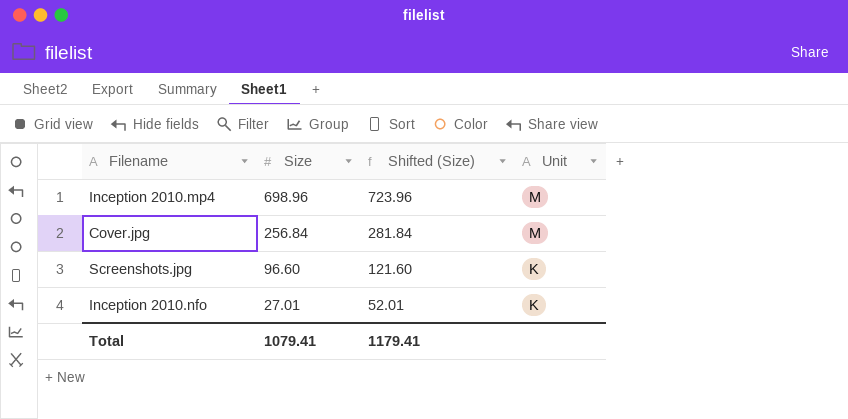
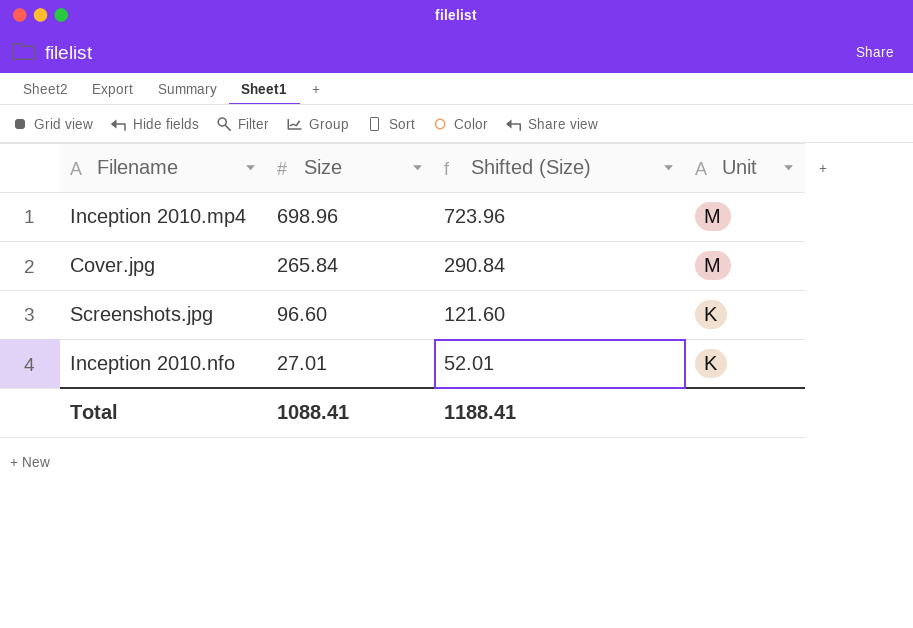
Cover.jpg | Size: 256.84 -> 265.84
Cover.jpg | Shifted (Size): 281.84 -> 290.84
Total | Size: 1079.41 -> 1088.41
Total | Shifted (Size): 1179.41 -> 1188.41

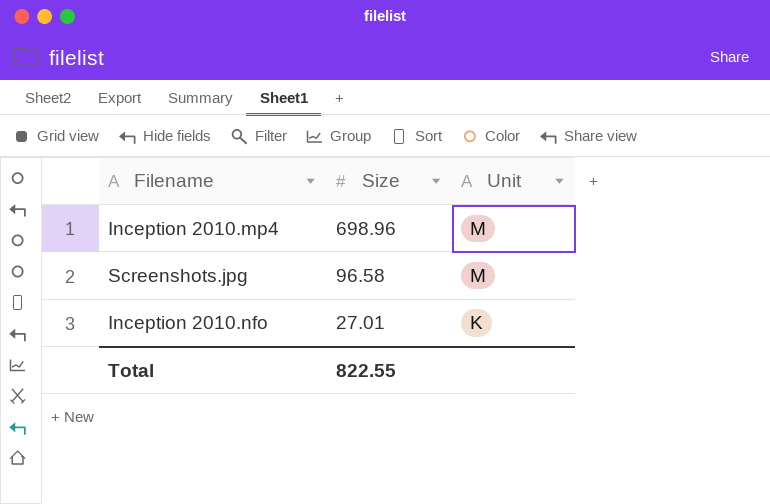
column Shifted (Size) | formula: [Size] + 25 -> none
row Cover.jpg: 265.84 | 290.84 | M -> none
Screenshots.jpg | Size: 96.60 -> 96.58
Screenshots.jpg | Unit: K -> M
Total | Size: 1088.41 -> 822.55

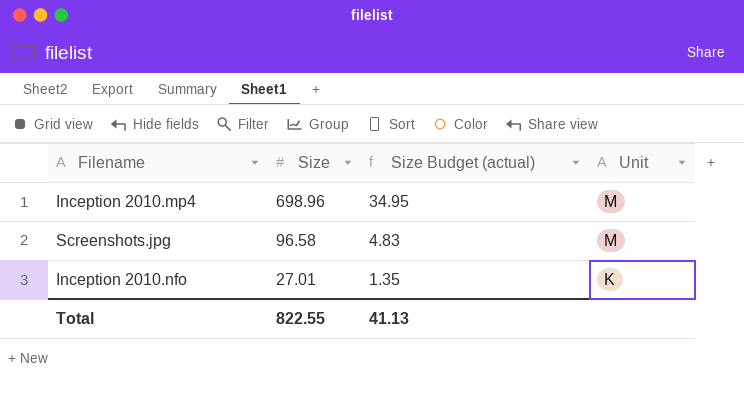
column Size Budget (actual) | formula: none -> [Size] * 0.05

